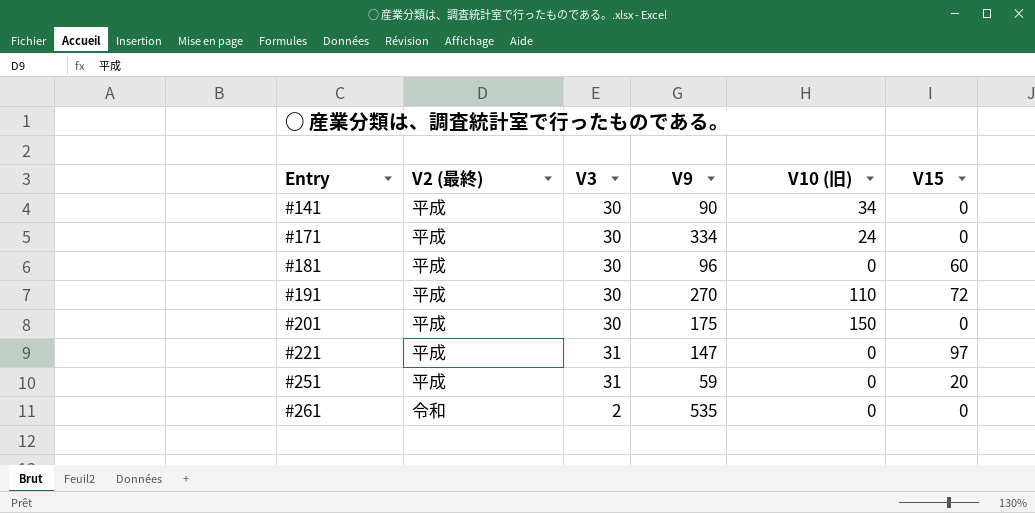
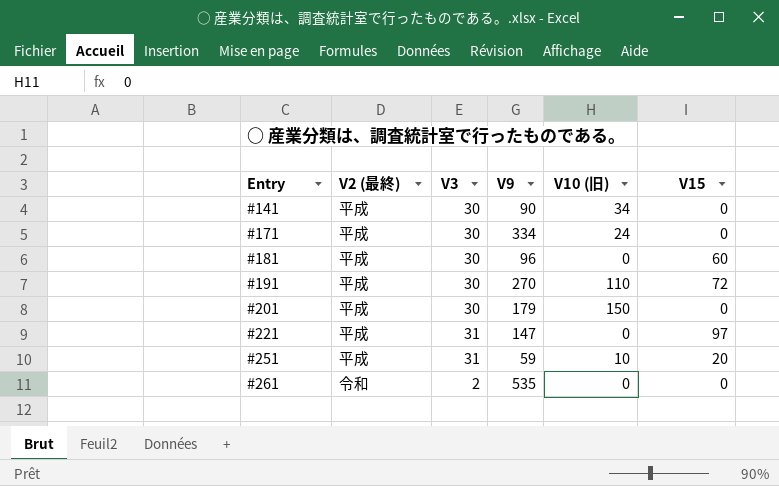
#201 | V9: 175 -> 179
#251 | V10 (旧): 0 -> 10

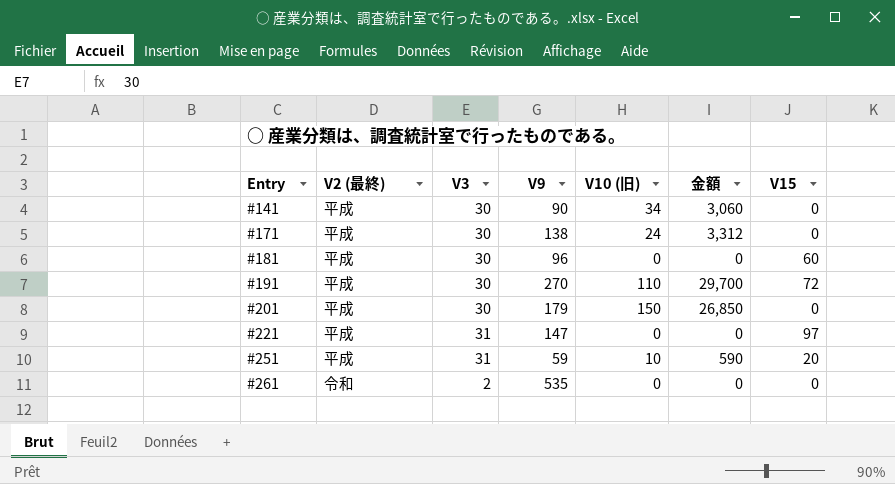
column 金額 | formula: none -> [V9] * [V10 (旧)]
#171 | V9: 334 -> 138

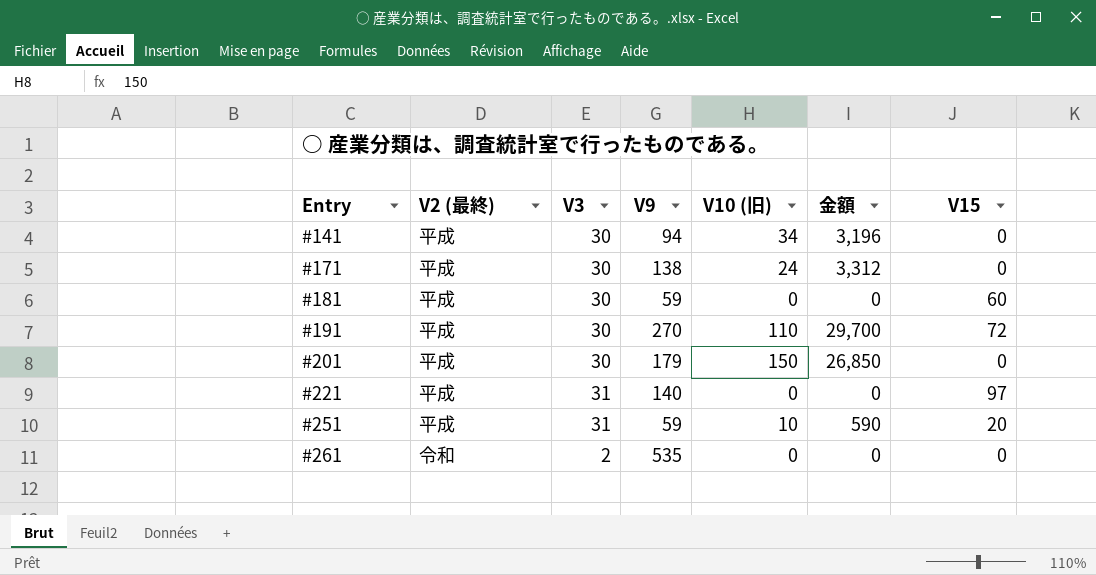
#141 | V9: 90 -> 94
#141 | 金額: 3,060 -> 3,196
#181 | V9: 96 -> 59
#221 | V9: 147 -> 140

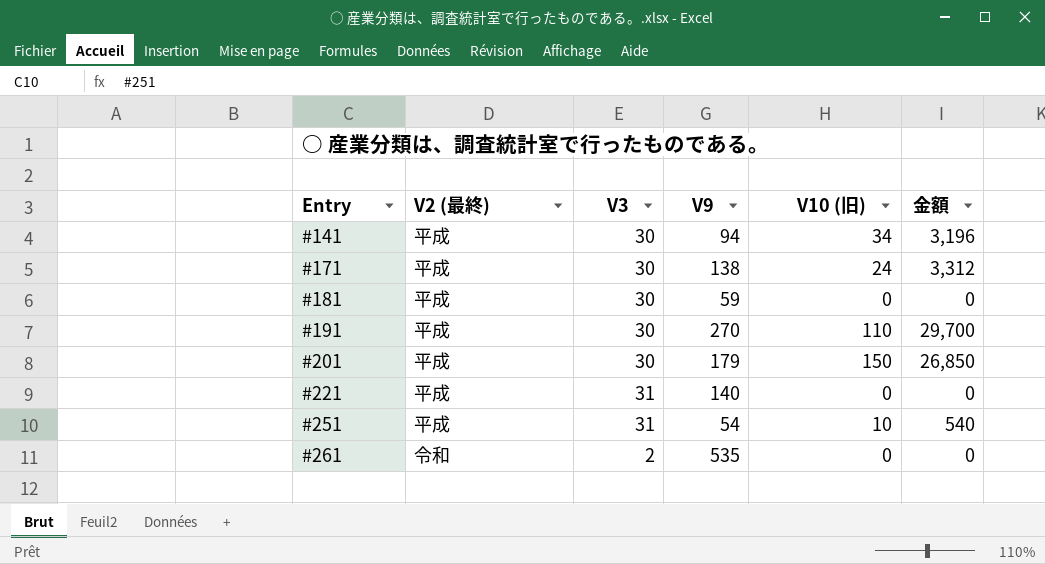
column V15 | position: 7 -> none
#251 | V9: 59 -> 54
#251 | 金額: 590 -> 540

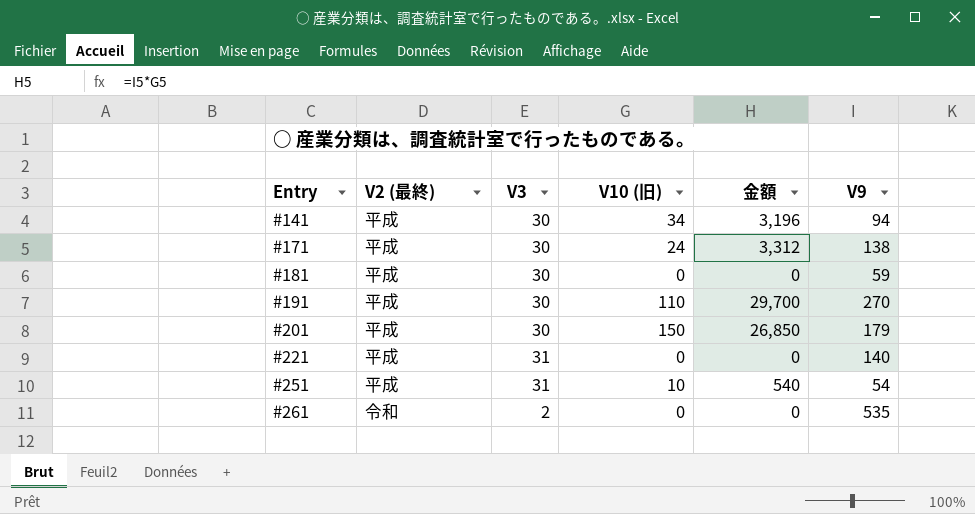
column V9 | position: 4 -> 6

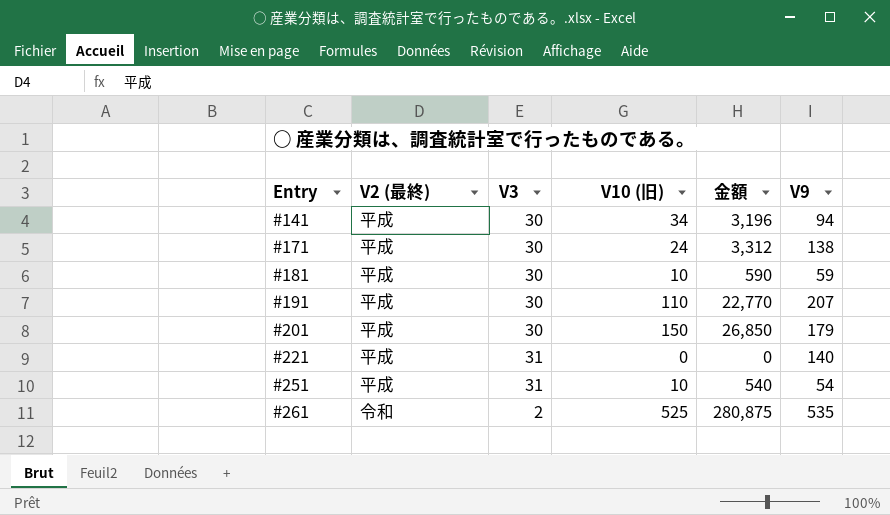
#181 | V10 (旧): 0 -> 10
#181 | 金額: 0 -> 590
#191 | 金額: 29,700 -> 22,770
#191 | V9: 270 -> 207
#261 | V10 (旧): 0 -> 525
#261 | 金額: 0 -> 280,875

